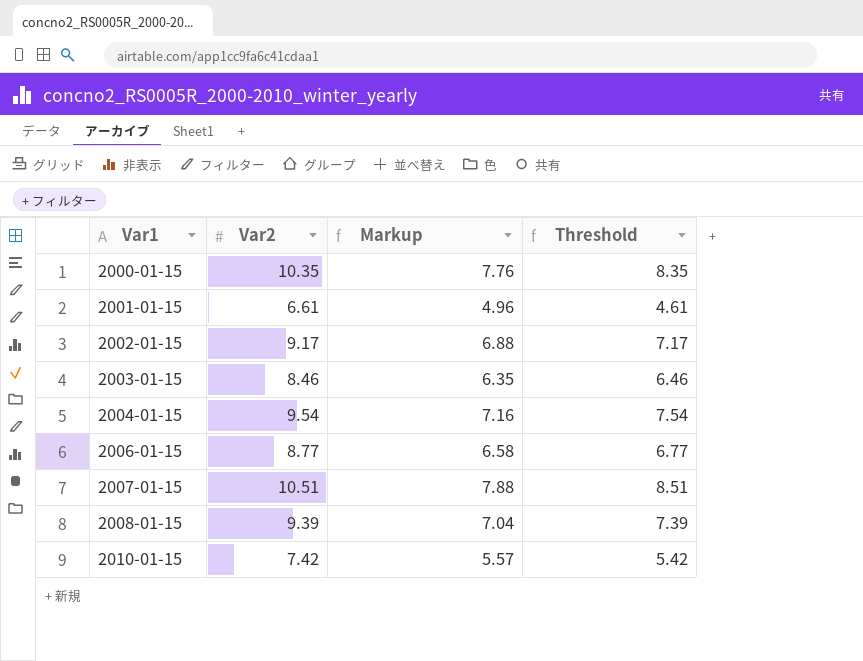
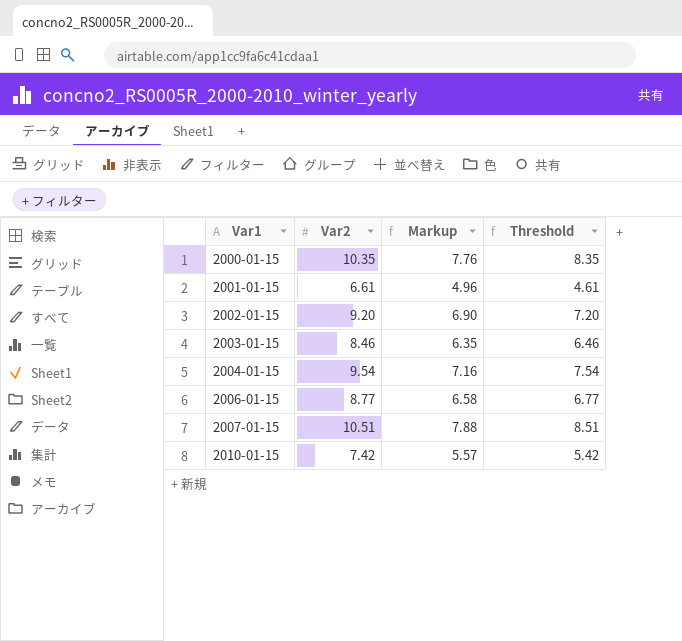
row 2008-01-15: 9.39 | 7.04 | 7.39 -> none
2002-01-15 | Var2: 9.17 -> 9.20
2002-01-15 | Markup: 6.88 -> 6.90
2002-01-15 | Threshold: 7.17 -> 7.20

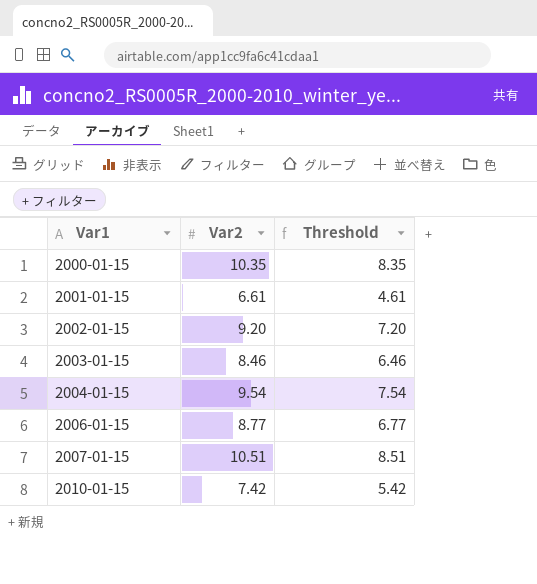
column Markup | formula: [Var2] * 0.75 -> none

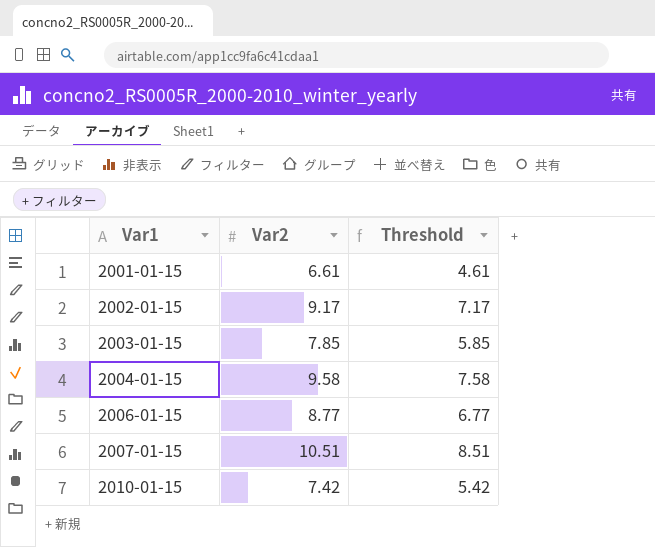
row 2000-01-15: 10.35 | 8.35 -> none
2002-01-15 | Var2: 9.20 -> 9.17
2002-01-15 | Threshold: 7.20 -> 7.17
2003-01-15 | Var2: 8.46 -> 7.85
2003-01-15 | Threshold: 6.46 -> 5.85
2004-01-15 | Var2: 9.54 -> 9.58
2004-01-15 | Threshold: 7.54 -> 7.58

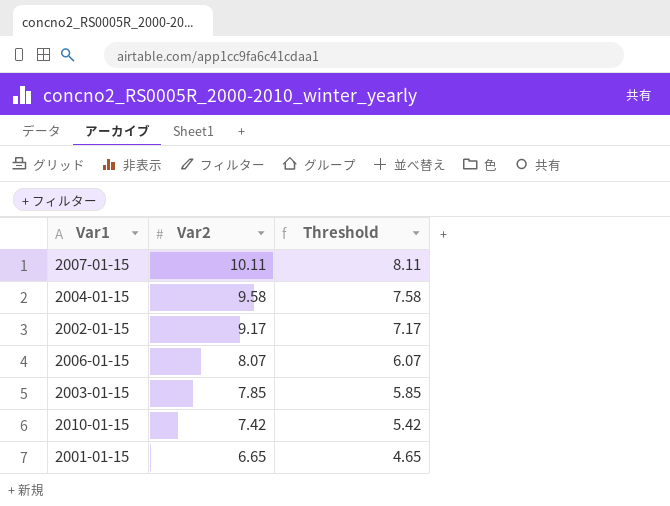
row order: Var1 ascending -> Var2 descending
2007-01-15 | Var2: 10.51 -> 10.11
2007-01-15 | Threshold: 8.51 -> 8.11
2006-01-15 | Var2: 8.77 -> 8.07
2006-01-15 | Threshold: 6.77 -> 6.07
2001-01-15 | Var2: 6.61 -> 6.65
2001-01-15 | Threshold: 4.61 -> 4.65

